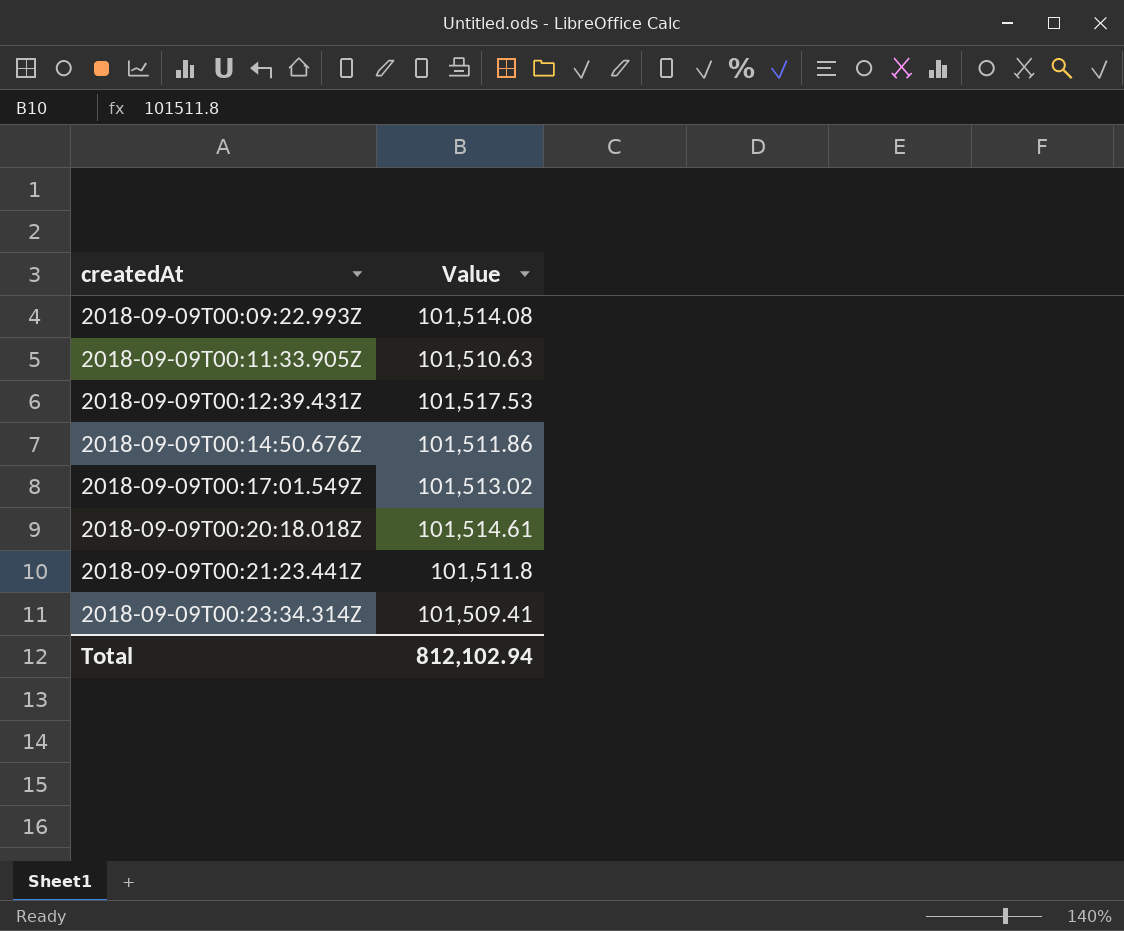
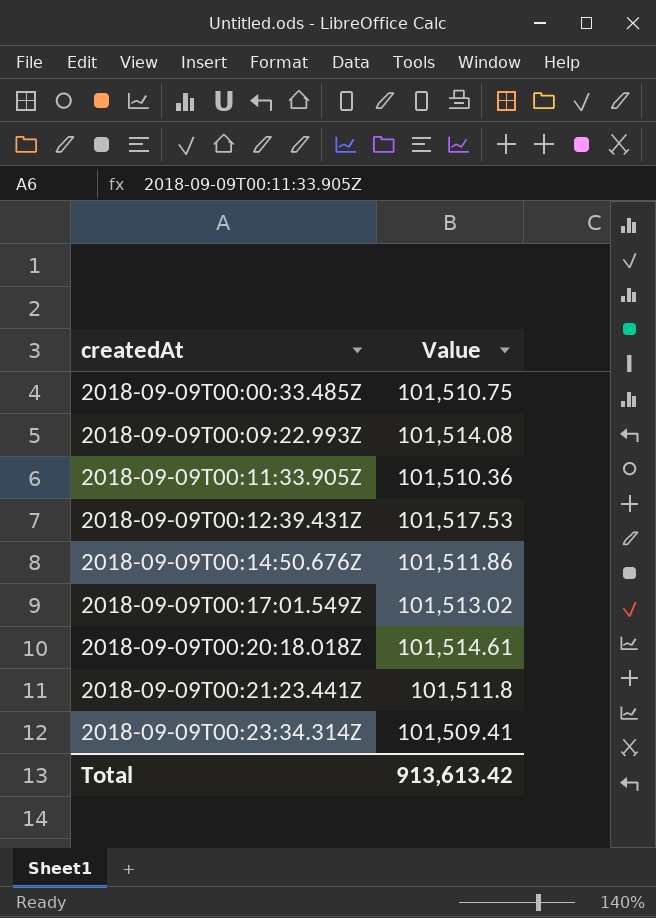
row 2018-09-09T00:00:33.485Z: none -> 101,510.75
2018-09-09T00:11:33.905Z | Value: 101,510.63 -> 101,510.36
Total | Value: 812,102.94 -> 913,613.42

